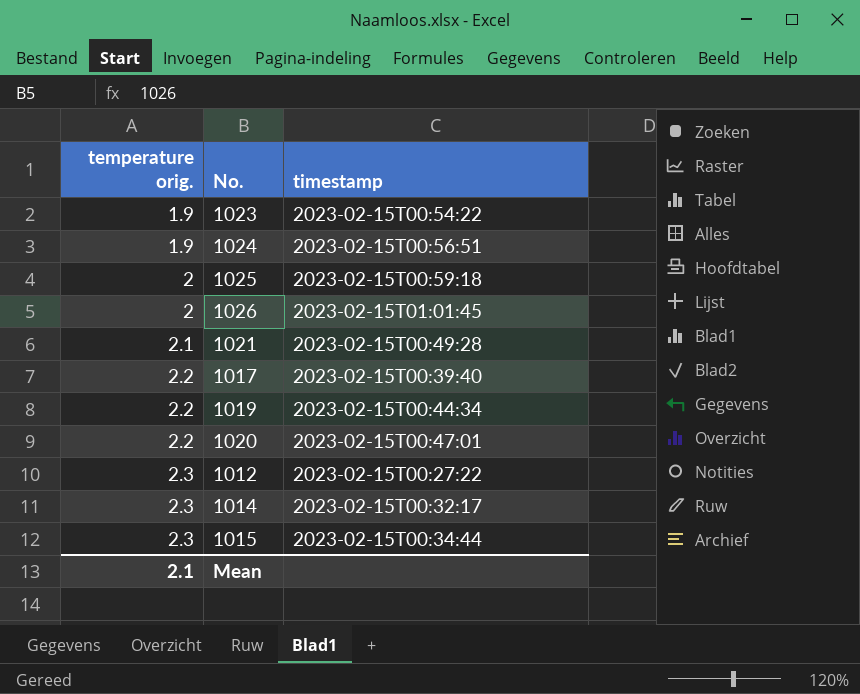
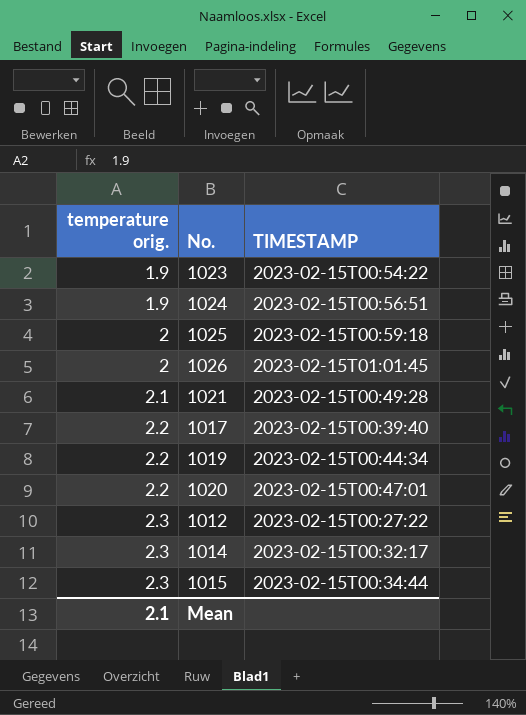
column name: timestamp -> TIMESTAMP

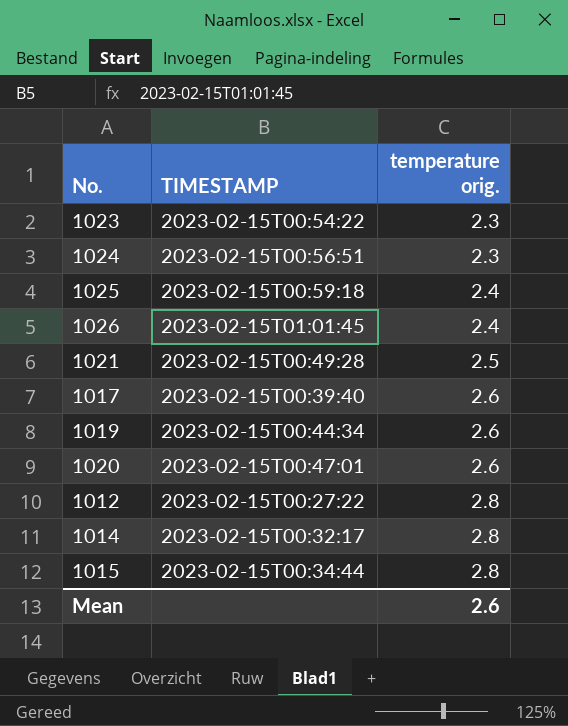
column temperature orig. | position: 1 -> 3
1023 | temperature orig.: 1.9 -> 2.3
1024 | temperature orig.: 1.9 -> 2.3
1025 | temperature orig.: 2 -> 2.4
1026 | temperature orig.: 2 -> 2.4
1021 | temperature orig.: 2.1 -> 2.5
1017 | temperature orig.: 2.2 -> 2.6
1019 | temperature orig.: 2.2 -> 2.6
1020 | temperature orig.: 2.2 -> 2.6
1012 | temperature orig.: 2.3 -> 2.8
1014 | temperature orig.: 2.3 -> 2.8
1015 | temperature orig.: 2.3 -> 2.8
Mean | temperature orig.: 2.1 -> 2.6

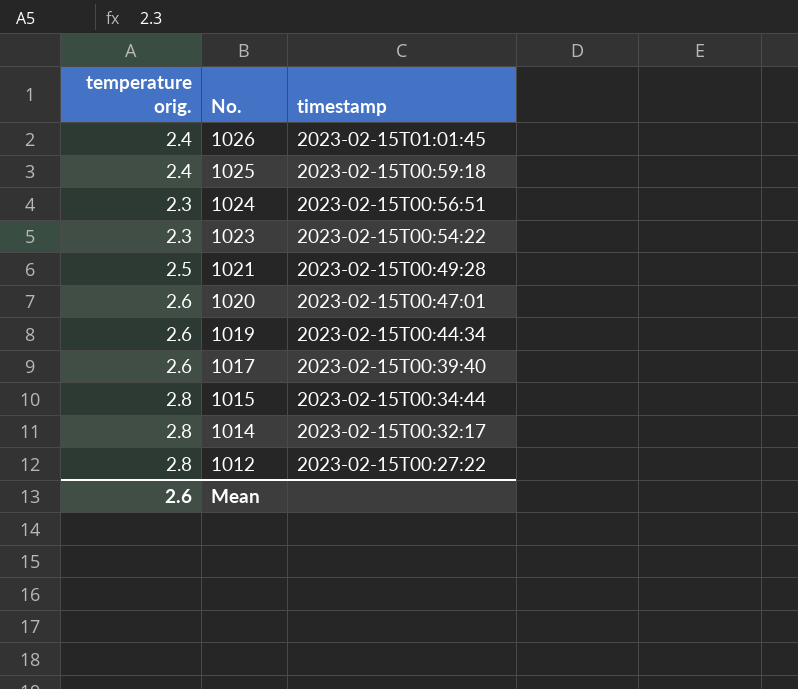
row order: temperature orig. ascending -> No. descending
column temperature orig. | position: 3 -> 1
column name: TIMESTAMP -> timestamp

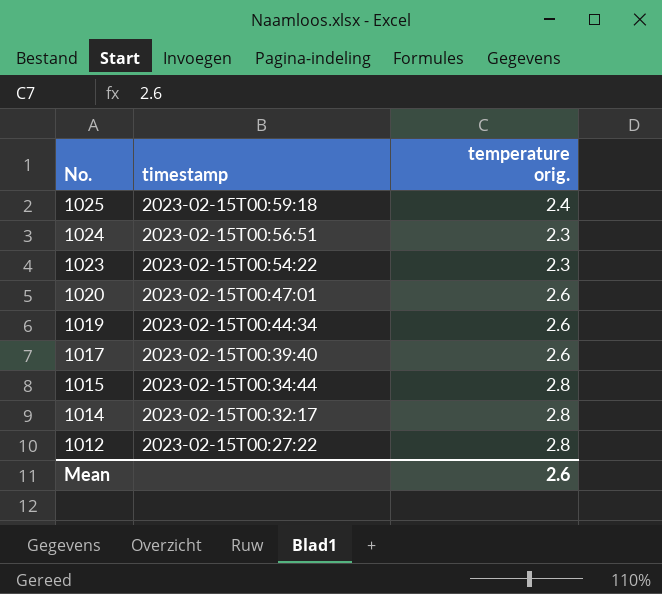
column temperature orig. | position: 1 -> 3
row 1026: 2.4 | 2023-02-15T01:01:45 -> none
row 1021: 2.5 | 2023-02-15T00:49:28 -> none

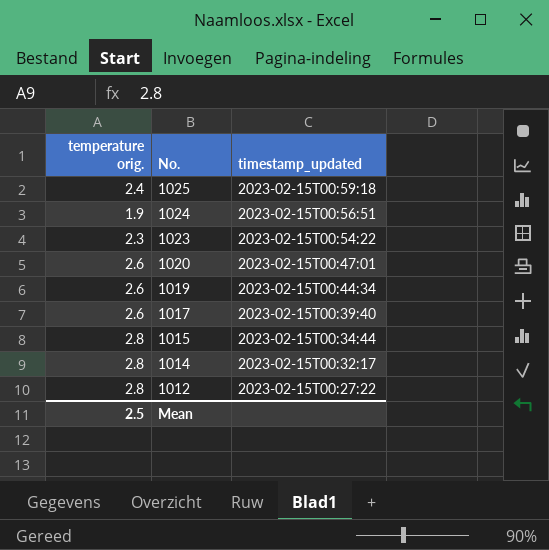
column temperature orig. | position: 3 -> 1
column name: timestamp -> timestamp_updated
1024 | temperature orig.: 2.3 -> 1.9
Mean | temperature orig.: 2.6 -> 2.5

